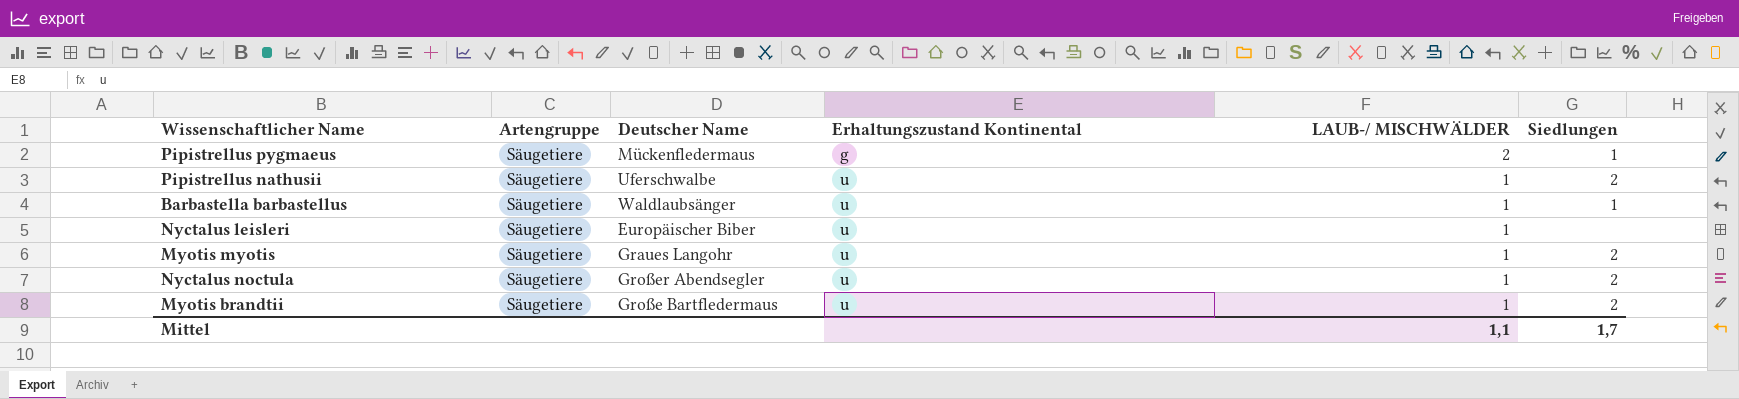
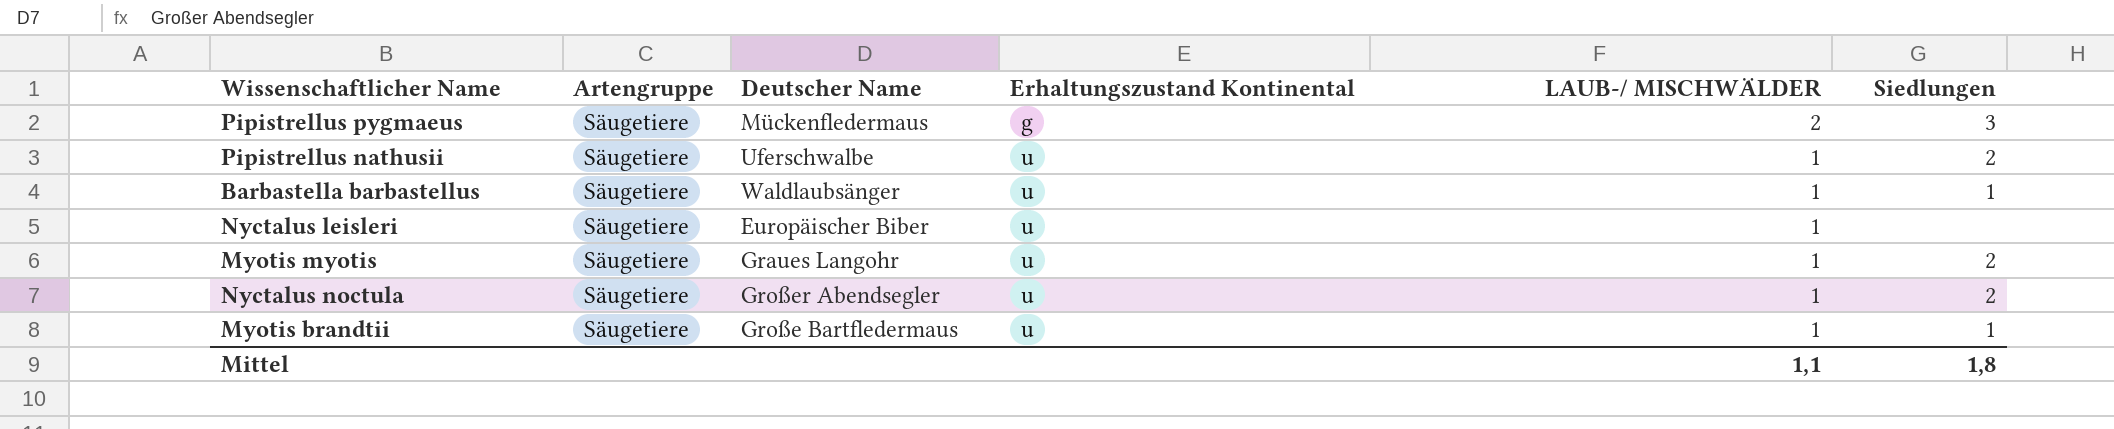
Pipistrellus pygmaeus | Siedlungen: 1 -> 3
Myotis brandtii | Siedlungen: 2 -> 1
Mittel | Siedlungen: 1,7 -> 1,8

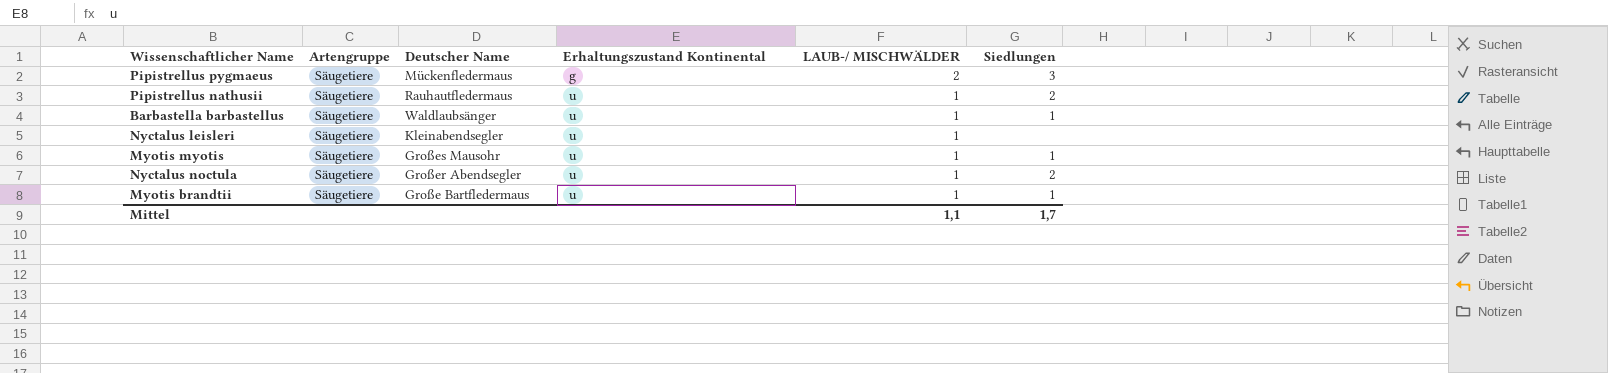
Pipistrellus nathusii | Deutscher Name: Uferschwalbe -> Rauhautfledermaus
Nyctalus leisleri | Deutscher Name: Europäischer Biber -> Kleinabendsegler
Myotis myotis | Deutscher Name: Graues Langohr -> Großes Mausohr
Myotis myotis | Siedlungen: 2 -> 1
Mittel | Siedlungen: 1,8 -> 1,7

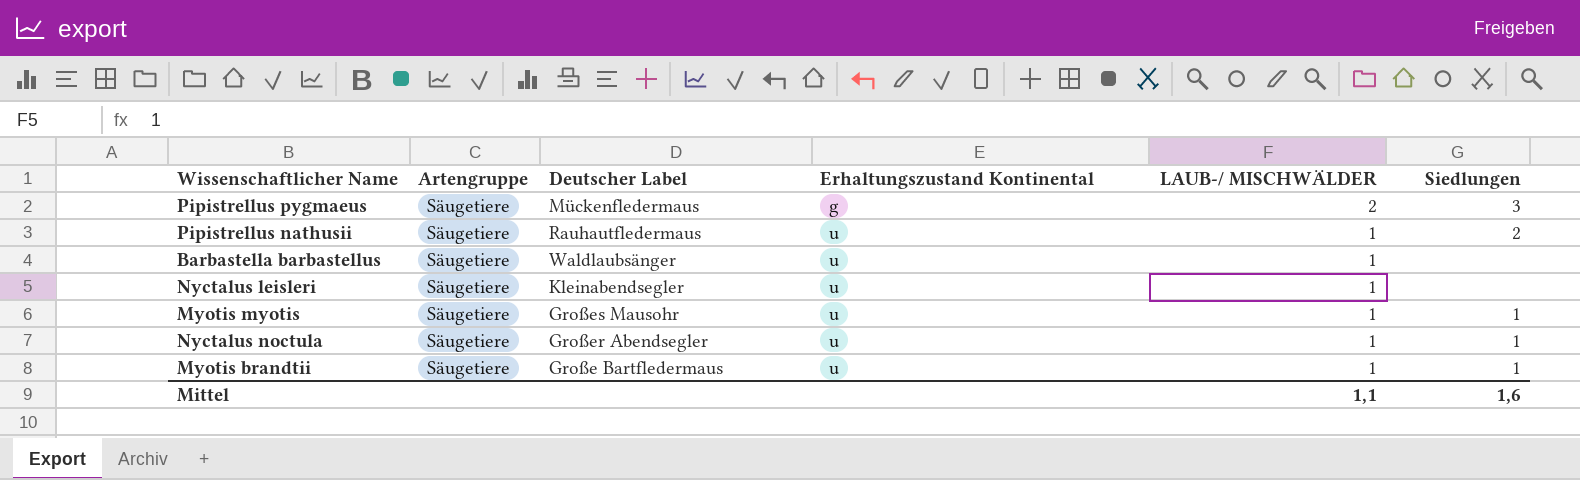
column name: Deutscher Name -> Deutscher Label
Barbastella barbastellus | Siedlungen: 1 -> none
Nyctalus noctula | Siedlungen: 2 -> 1
Mittel | Siedlungen: 1,7 -> 1,6

